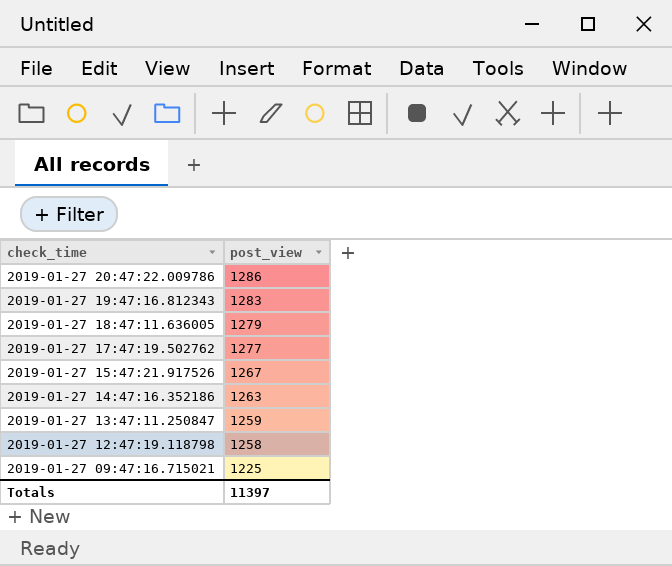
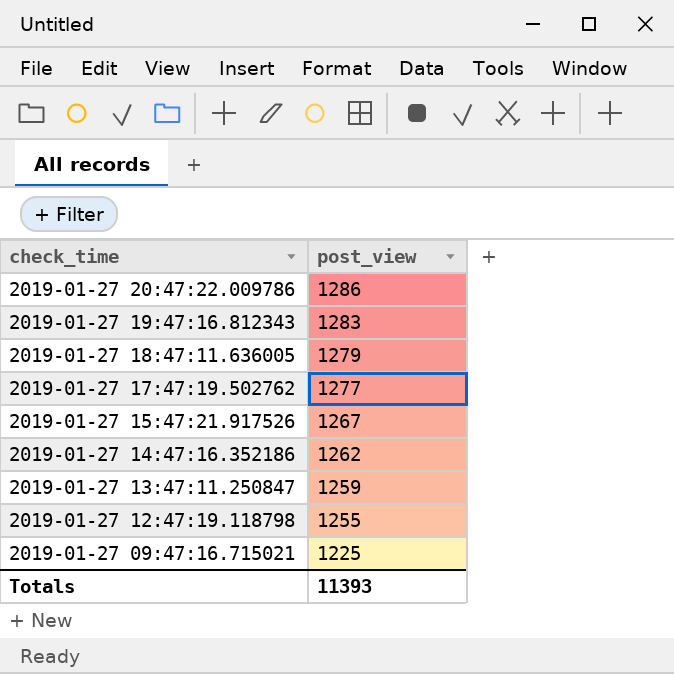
2019-01-27 14:47:16.352186 | post_view: 1263 -> 1262
2019-01-27 12:47:19.118798 | post_view: 1258 -> 1255
Totals | post_view: 11397 -> 11393

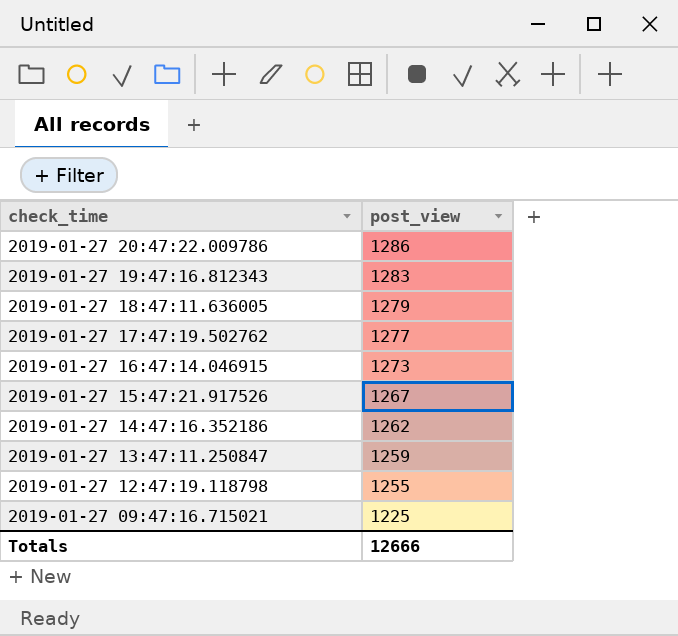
row 2019-01-27 16:47:14.046915: none -> 1273
Totals | post_view: 11393 -> 12666

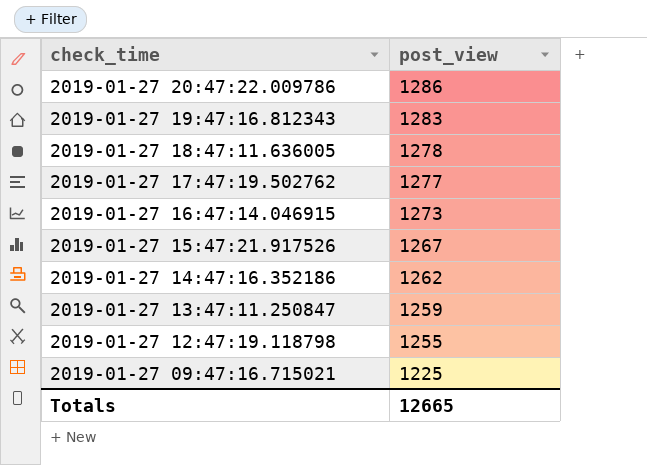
2019-01-27 18:47:11.636005 | post_view: 1279 -> 1278
Totals | post_view: 12666 -> 12665

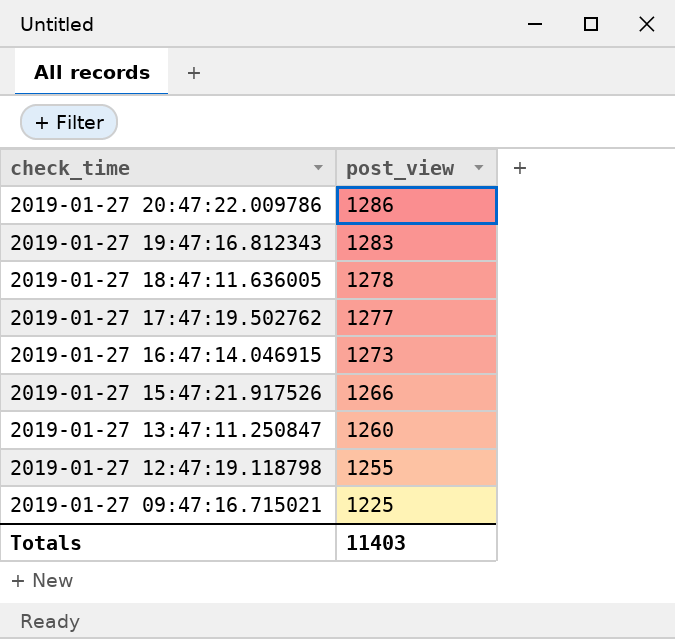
row 2019-01-27 14:47:16.352186: 1262 -> none
2019-01-27 15:47:21.917526 | post_view: 1267 -> 1266
2019-01-27 13:47:11.250847 | post_view: 1259 -> 1260
Totals | post_view: 12665 -> 11403

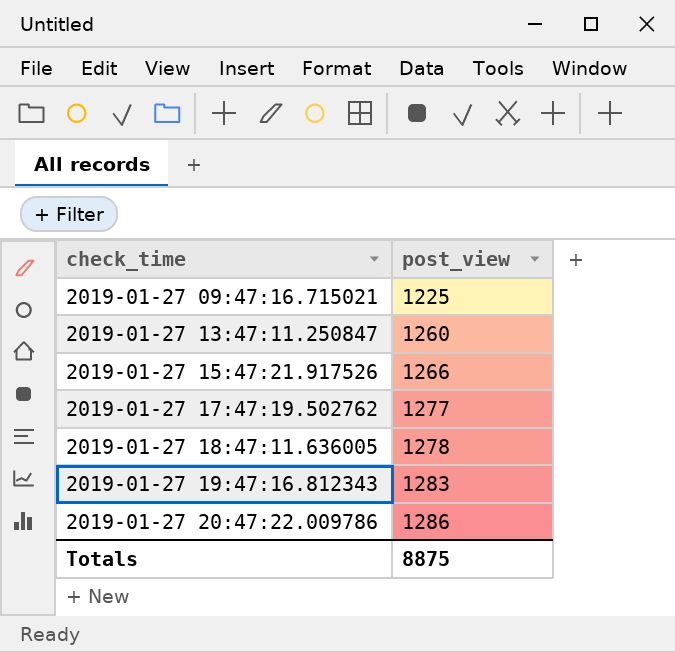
row order: check_time descending -> check_time ascending
row 2019-01-27 16:47:14.046915: 1273 -> none
row 2019-01-27 12:47:19.118798: 1255 -> none
Totals | post_view: 11403 -> 8875

